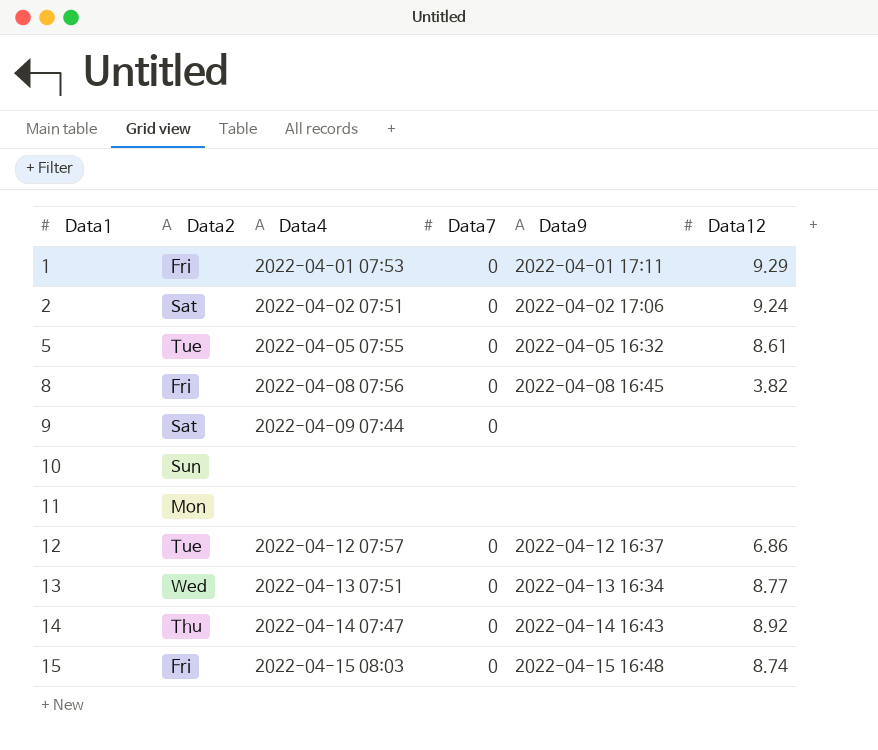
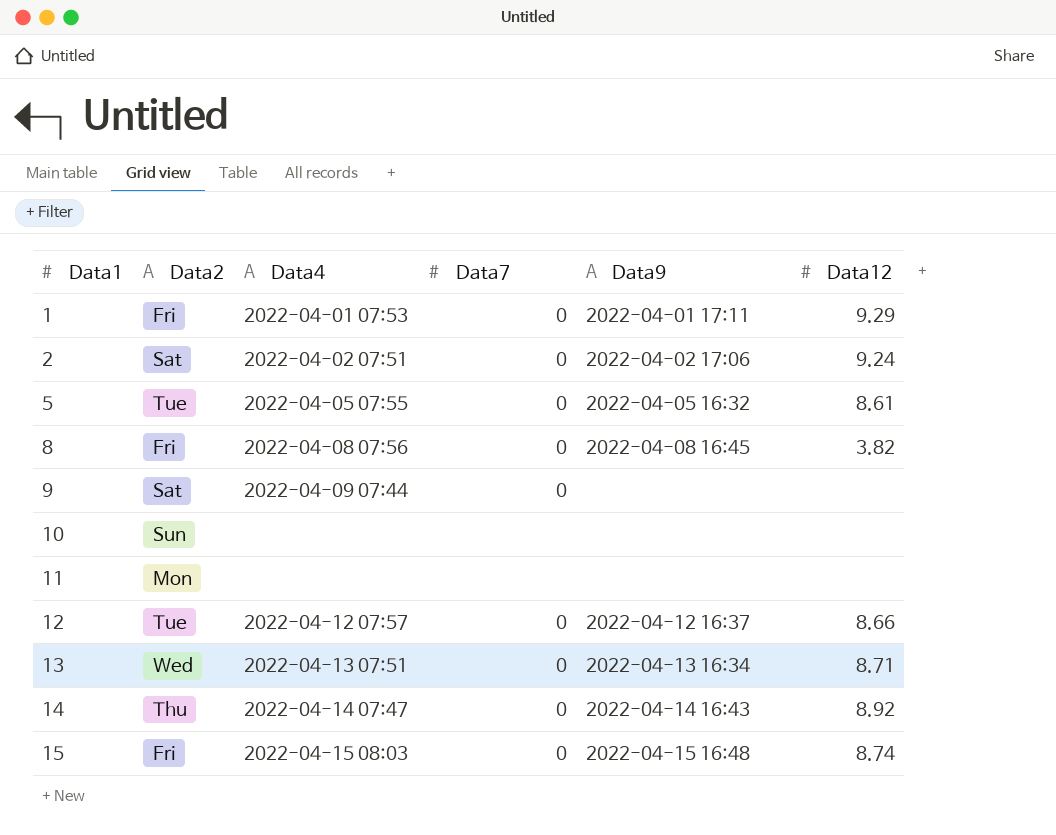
12 | Data12: 6.86 -> 8.66
13 | Data12: 8.77 -> 8.71

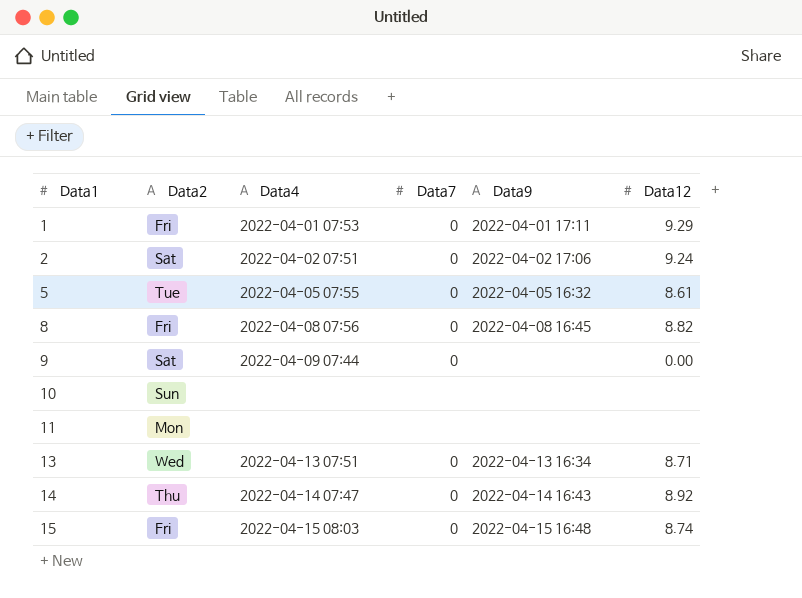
row 12: Tue | 2022-04-12 07:57 | 0 | 2022-04-12 16:37 | 8.66 -> none
8 | Data12: 3.82 -> 8.82
9 | Data12: none -> 0.00

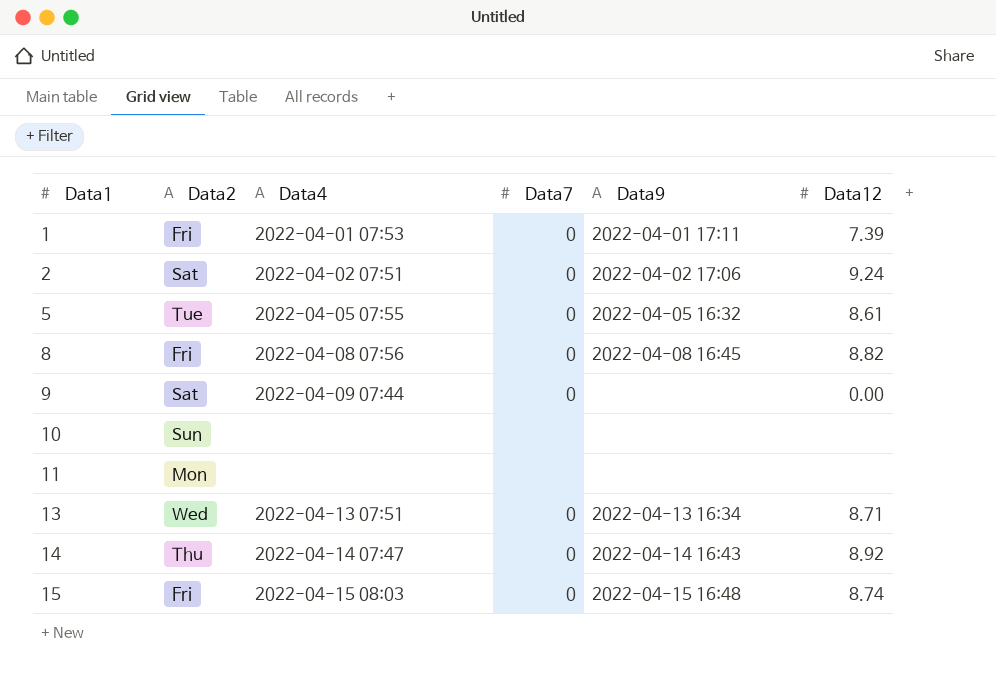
1 | Data12: 9.29 -> 7.39

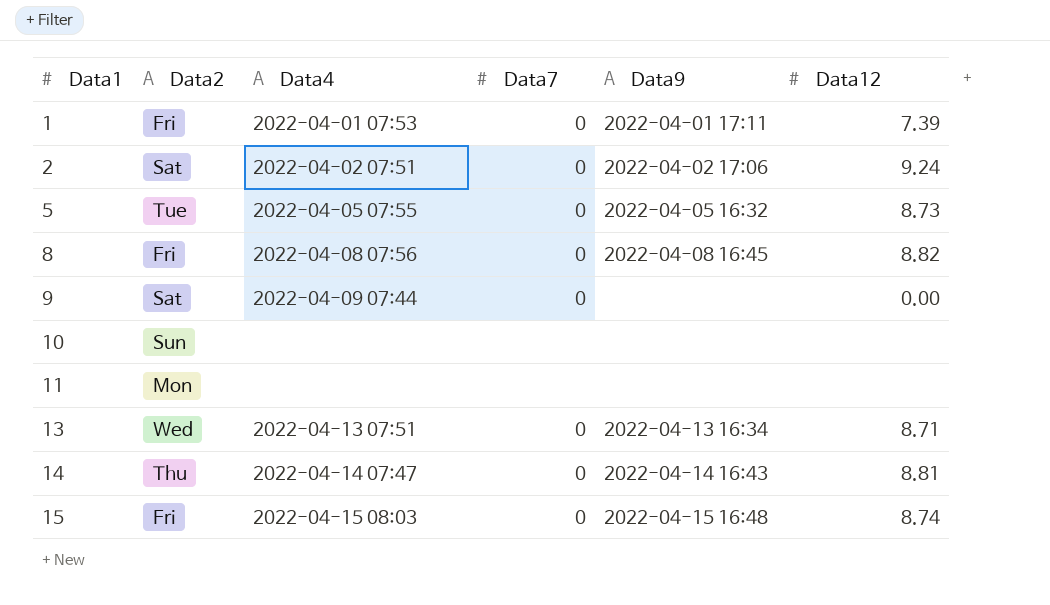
5 | Data12: 8.61 -> 8.73
14 | Data12: 8.92 -> 8.81

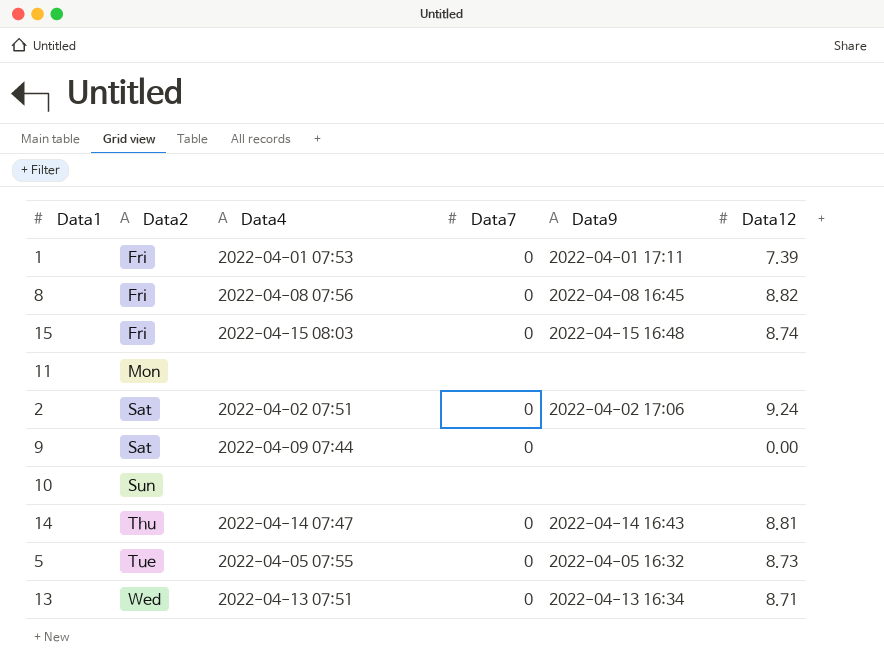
row order: Data1 ascending -> Data2 ascending

